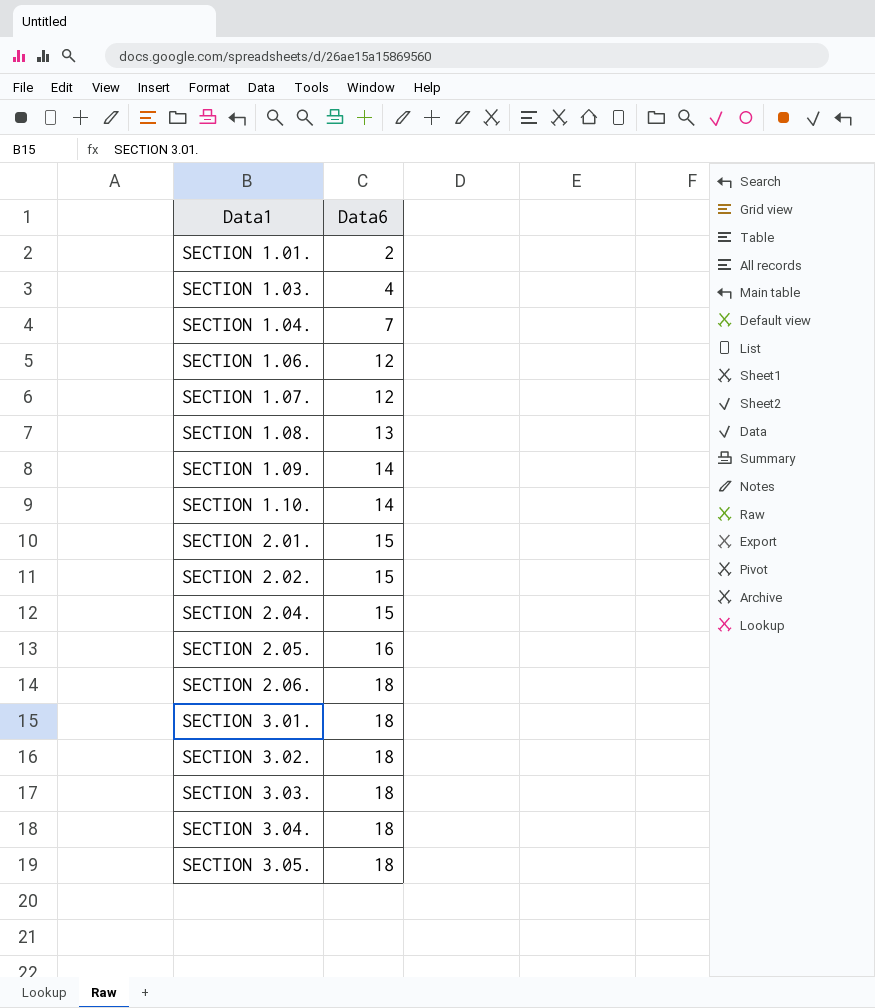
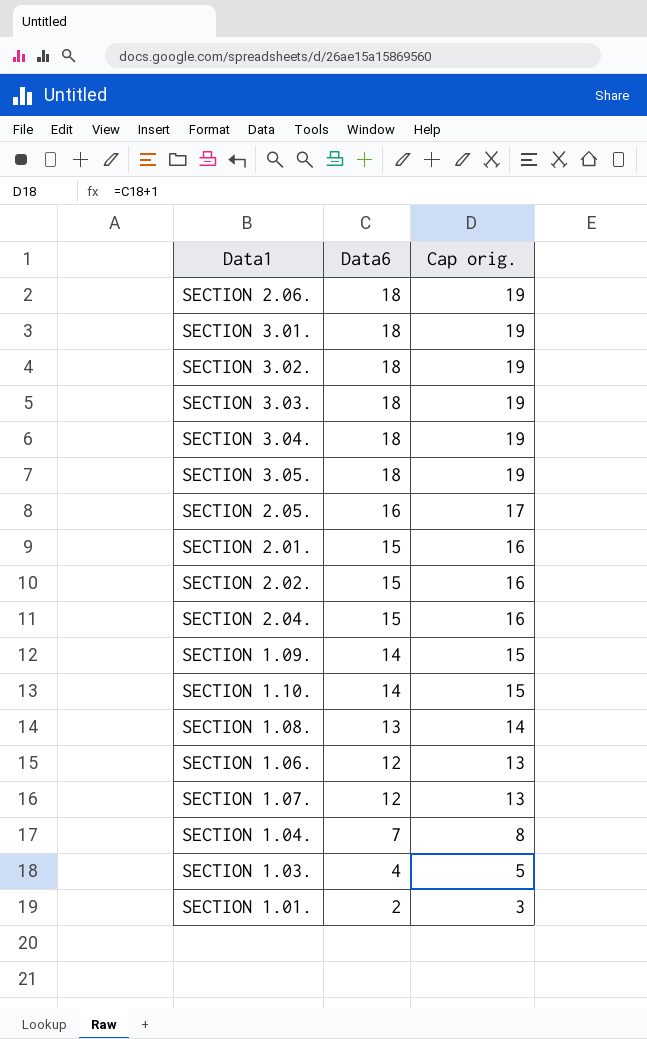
row order: Data1 ascending -> Data6 descending
column Cap orig. | formula: none -> [Data6] + 1

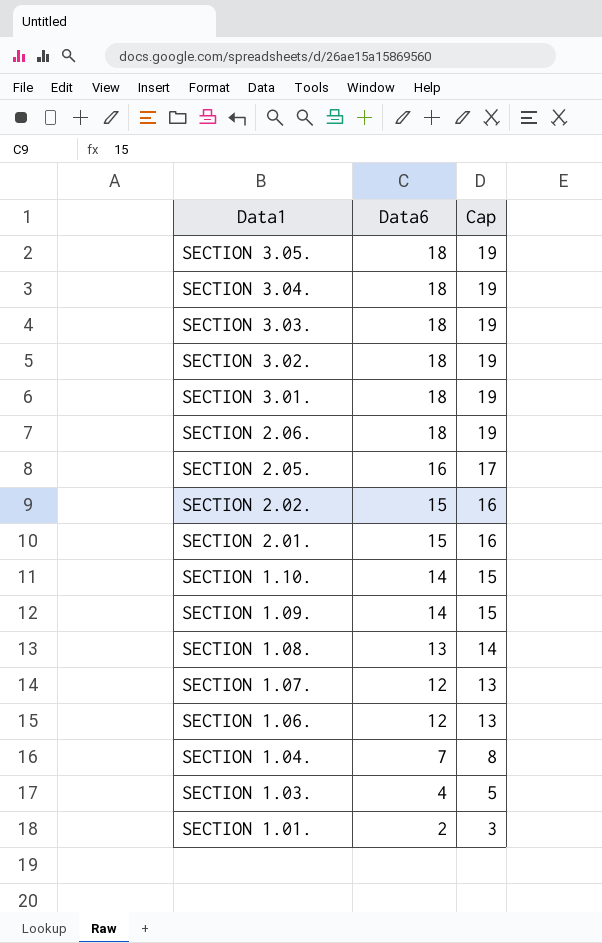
row order: Data6 descending -> Data1 descending
column name: Cap orig. -> Cap
row SECTION 2.04.: 15 | 16 -> none

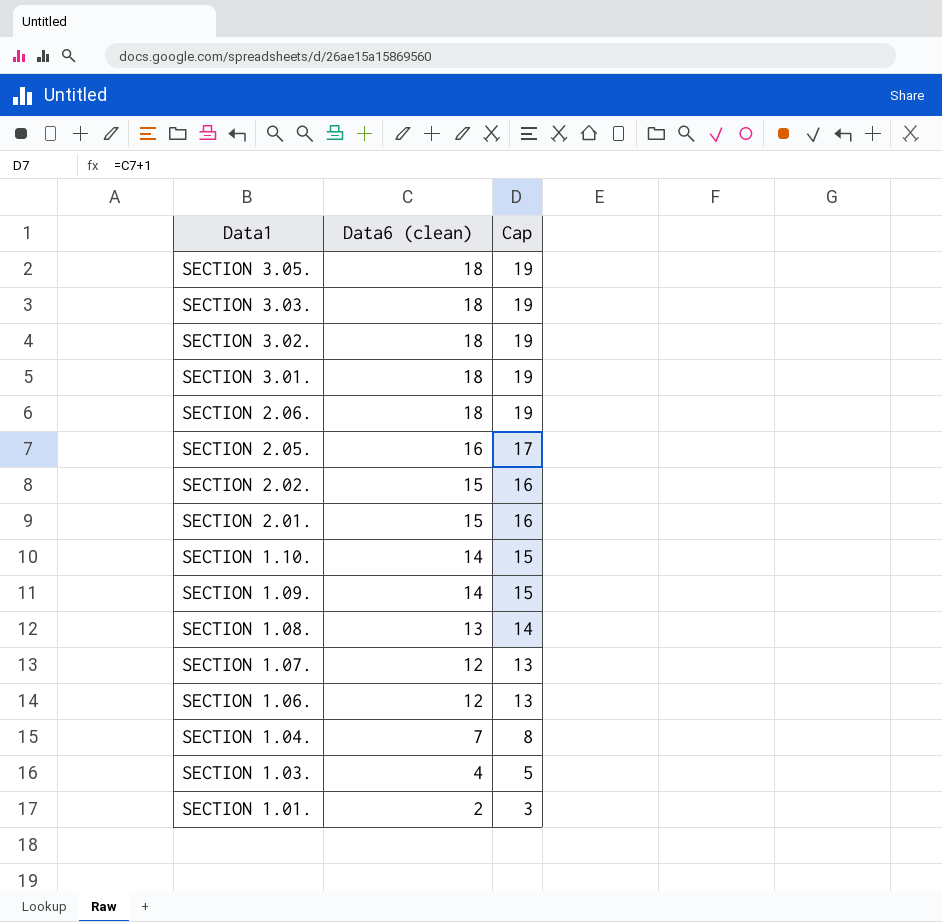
column name: Data6 -> Data6 (clean)
row SECTION 3.04.: 18 | 19 -> none

